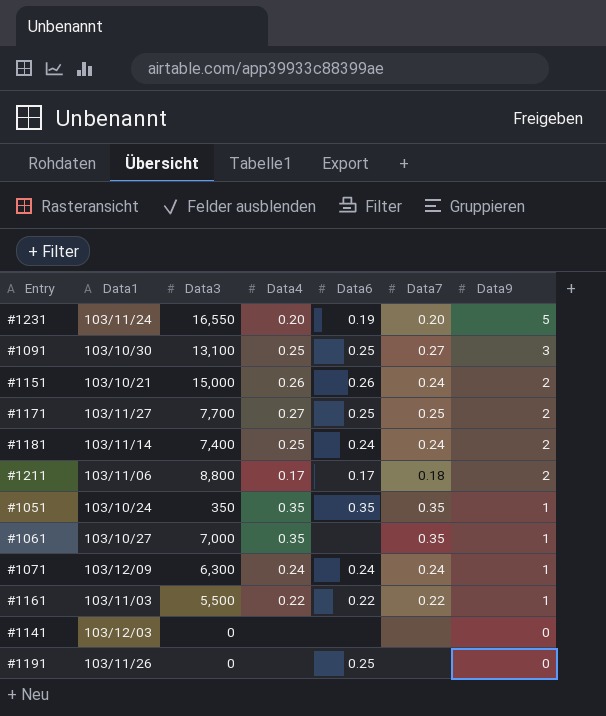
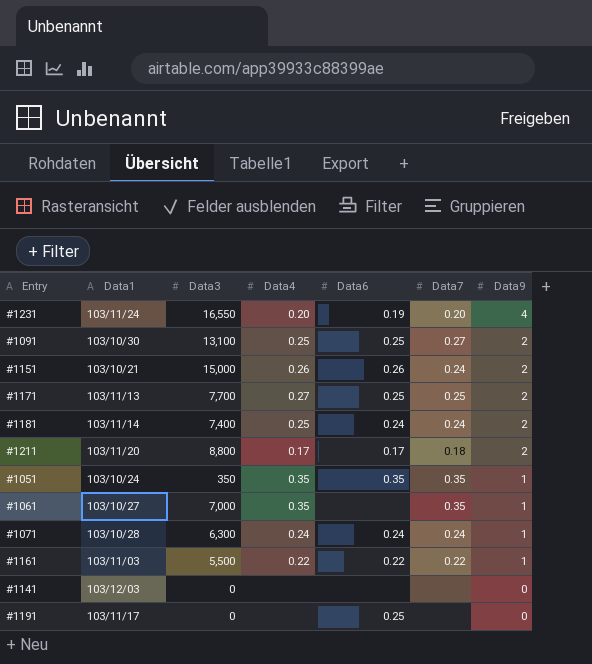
#1231 | Data9: 5 -> 4
#1091 | Data9: 3 -> 2
#1171 | Data1: 103/11/27 -> 103/11/13
#1211 | Data1: 103/11/06 -> 103/11/20
#1071 | Data1: 103/12/09 -> 103/10/28
#1191 | Data1: 103/11/26 -> 103/11/17

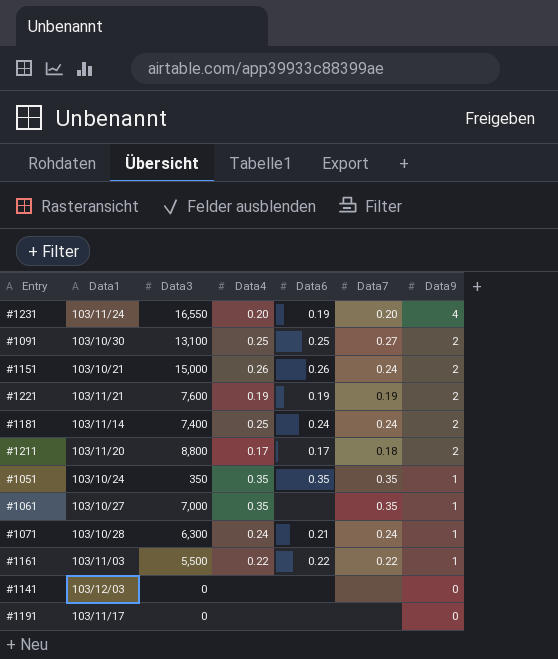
row #1171: 103/11/13 | 7,700 | 0.27 | 0.25 | 0.25 | 2 -> none
row #1221: none -> 103/11/21 | 7,600 | 0.19 | 0.19 | 0.19 | 2
#1071 | Data6: 0.24 -> 0.21
#1191 | Data6: 0.25 -> none

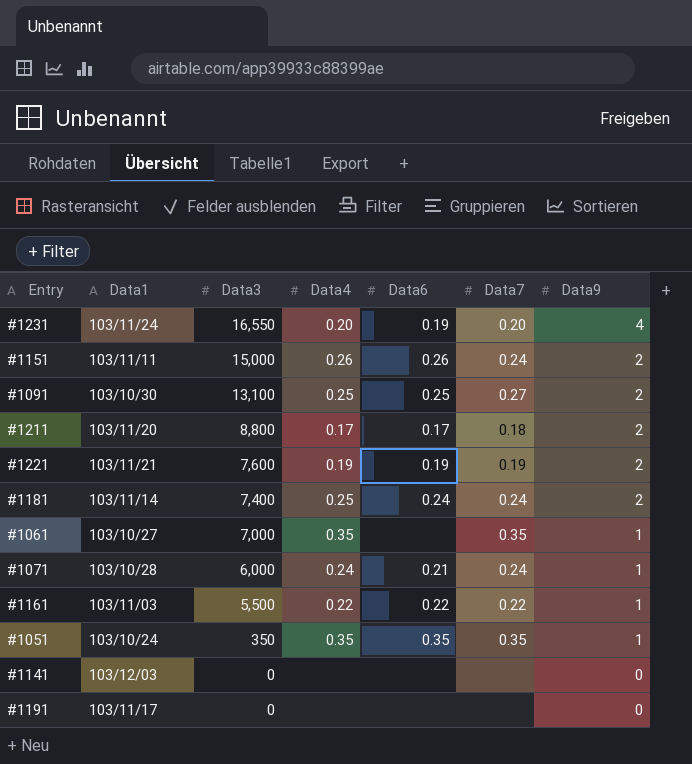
row order: Data9 descending -> Data3 descending
#1151 | Data1: 103/10/21 -> 103/11/11
#1071 | Data3: 6,300 -> 6,000

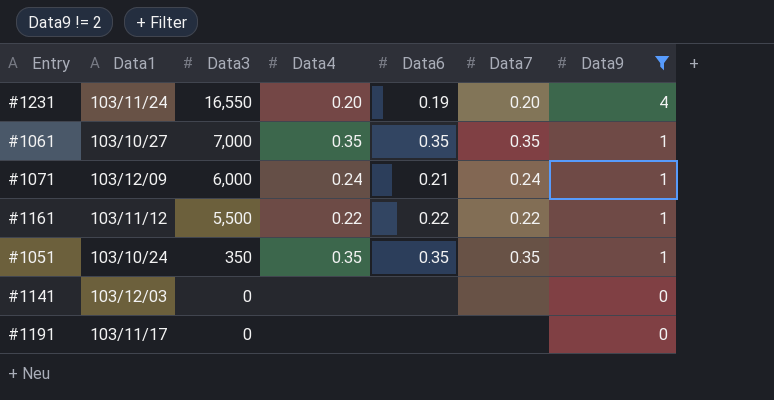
filter: none -> Data9 != 2
#1061 | Data6: none -> 0.35
#1071 | Data1: 103/10/28 -> 103/12/09
#1161 | Data1: 103/11/03 -> 103/11/12

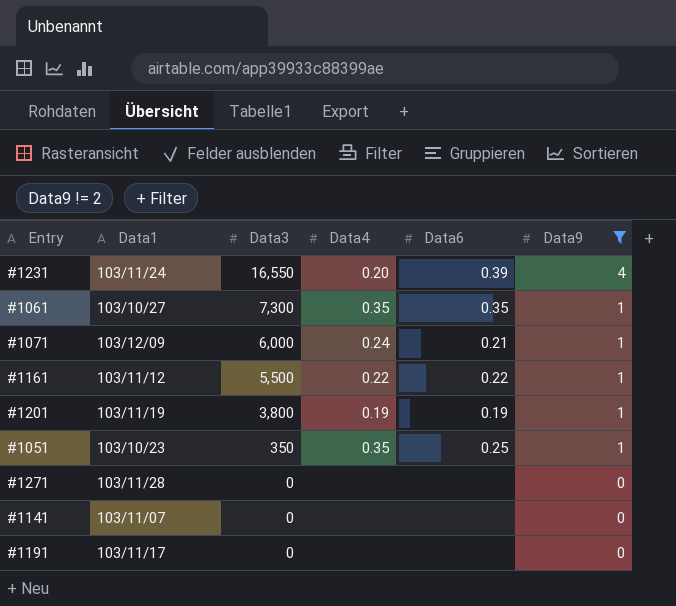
column Data7 | position: 6 -> none
#1231 | Data6: 0.19 -> 0.39
#1061 | Data3: 7,000 -> 7,300
row #1201: none -> 103/11/19 | 3,800 | 0.19 | 0.19 | 1
#1051 | Data1: 103/10/24 -> 103/10/23
#1051 | Data6: 0.35 -> 0.25
row #1271: none -> 103/11/28 | 0 | none | none | 0
#1141 | Data1: 103/12/03 -> 103/11/07

